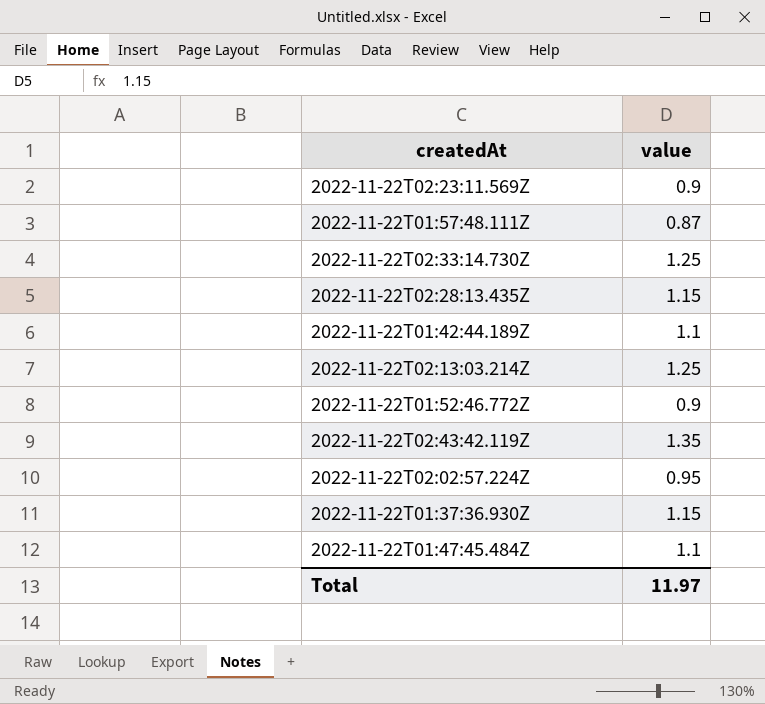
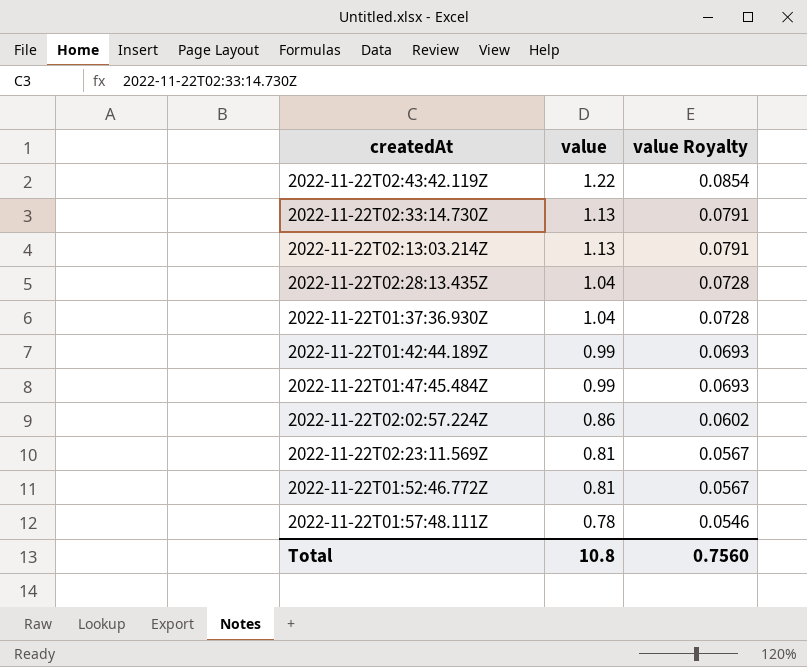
row order: none -> value descending
column value Royalty | formula: none -> [value] * 0.07
2022-11-22T02:43:42.119Z | value: 1.35 -> 1.22
2022-11-22T02:33:14.730Z | value: 1.25 -> 1.13
2022-11-22T02:13:03.214Z | value: 1.25 -> 1.13
2022-11-22T02:28:13.435Z | value: 1.15 -> 1.04
2022-11-22T01:37:36.930Z | value: 1.15 -> 1.04
2022-11-22T01:42:44.189Z | value: 1.1 -> 0.99
2022-11-22T01:47:45.484Z | value: 1.1 -> 0.99
2022-11-22T02:02:57.224Z | value: 0.95 -> 0.86
2022-11-22T02:23:11.569Z | value: 0.9 -> 0.81
2022-11-22T01:52:46.772Z | value: 0.9 -> 0.81
2022-11-22T01:57:48.111Z | value: 0.87 -> 0.78
Total | value: 11.97 -> 10.8

